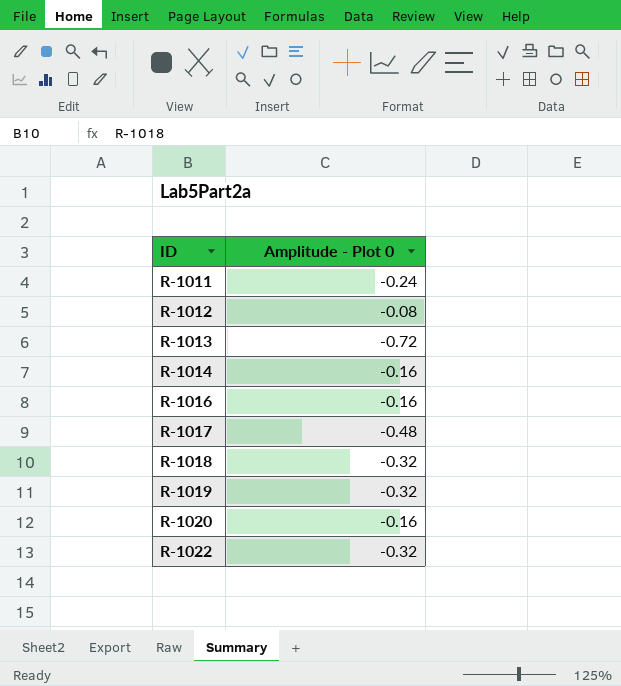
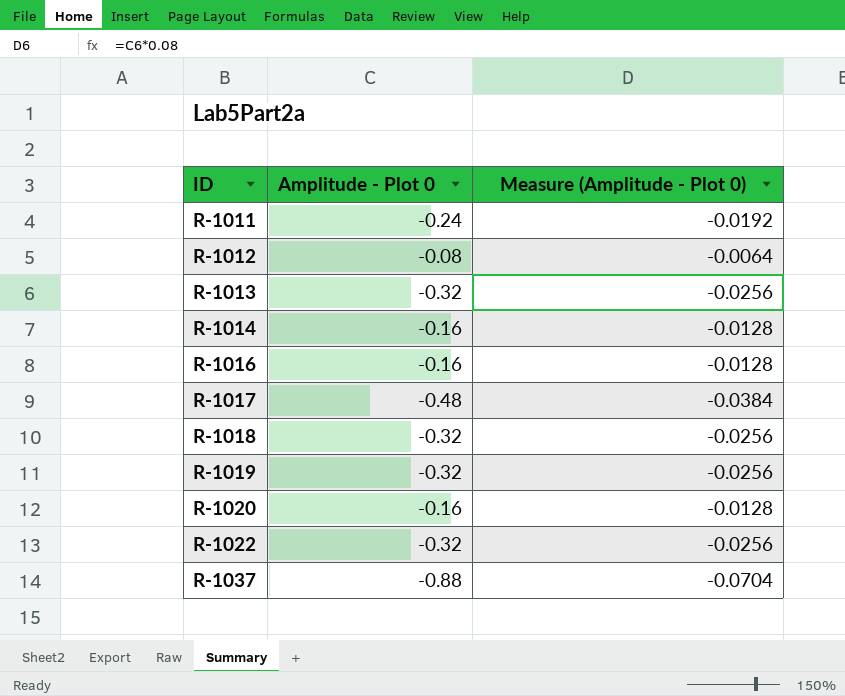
column Measure (Amplitude - Plot 0) | formula: none -> [Amplitude - Plot 0] * 0.08
R-1013 | Amplitude - Plot 0: -0.72 -> -0.32
row R-1037: none -> -0.88 | -0.0704

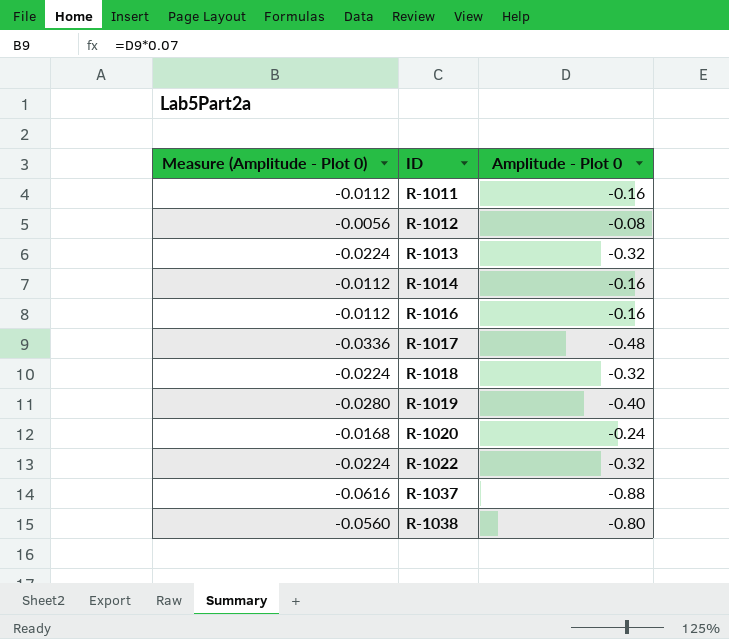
column Measure (Amplitude - Plot 0) | formula: [Amplitude - Plot 0] * 0.08 -> [Amplitude - Plot 0] * 0.07
column Measure (Amplitude - Plot 0) | position: 3 -> 1
R-1011 | Amplitude - Plot 0: -0.24 -> -0.16
R-1019 | Amplitude - Plot 0: -0.32 -> -0.40
R-1020 | Amplitude - Plot 0: -0.16 -> -0.24
row R-1038: none -> -0.0560 | -0.80

